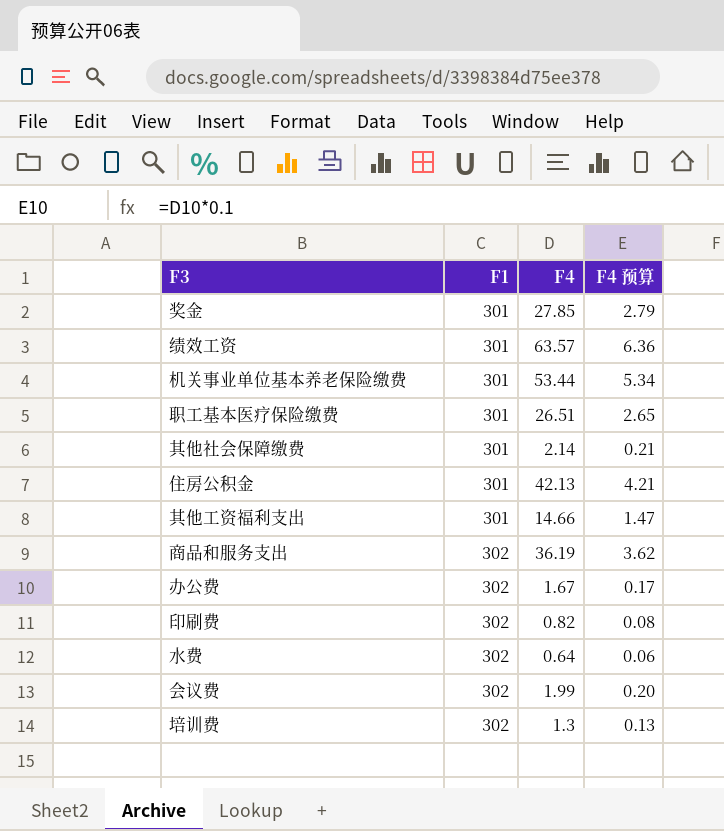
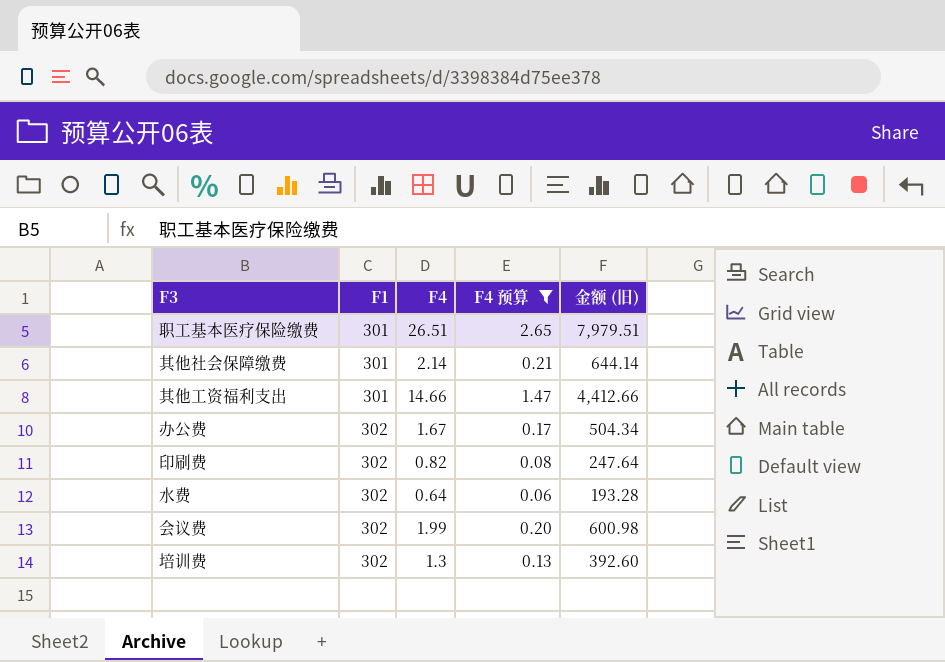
filter: none -> F4 预算 <= 2.65
column 金额 (旧) | formula: none -> [F1] * [F4]

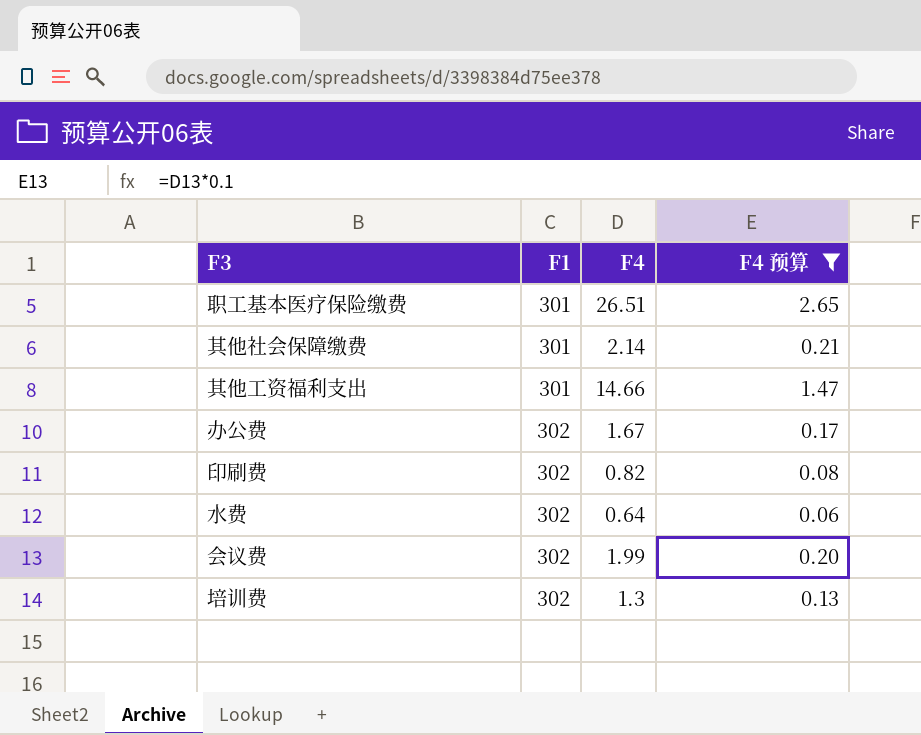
column 金额 (旧) | formula: [F1] * [F4] -> none

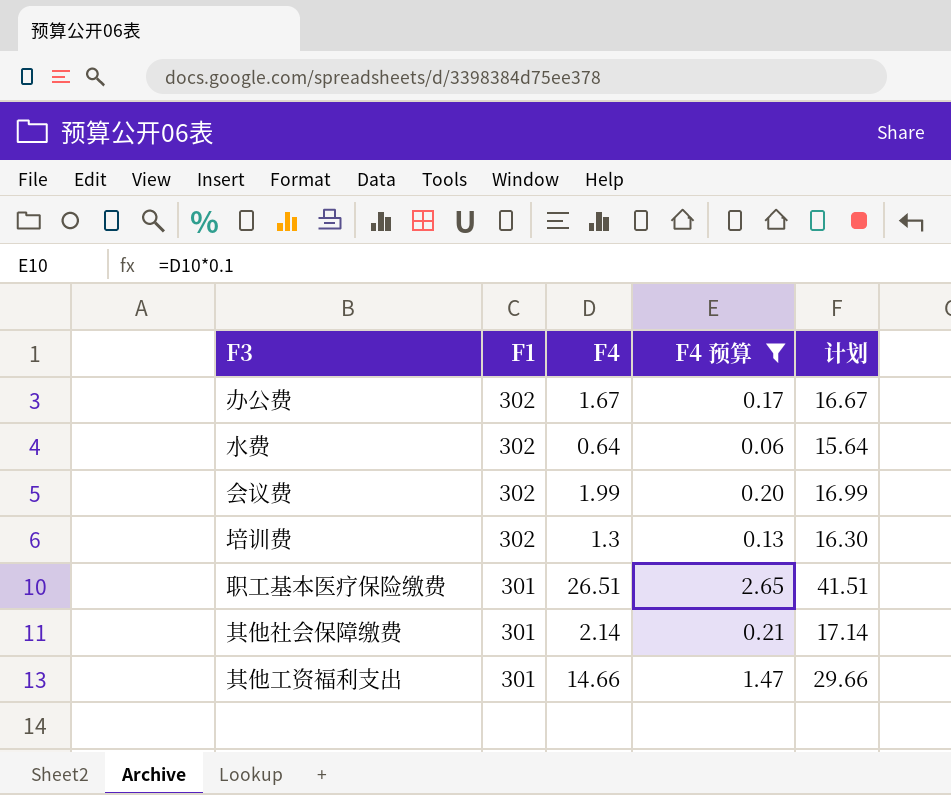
row order: F1 ascending -> F1 descending
column 计划 | formula: none -> [F4] + 15
row 印刷费: 302 | 0.82 | 0.08 -> none

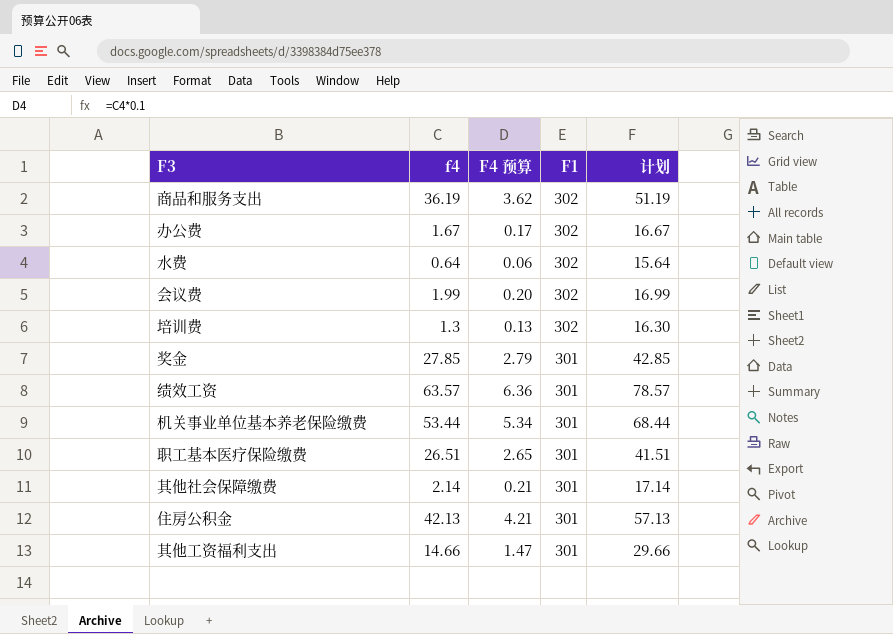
filter: F4 预算 <= 2.65 -> none
column name: F4 -> f4
column F1 | position: 2 -> 4

